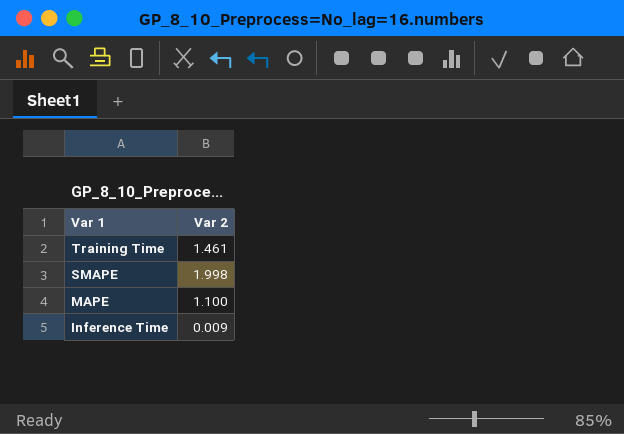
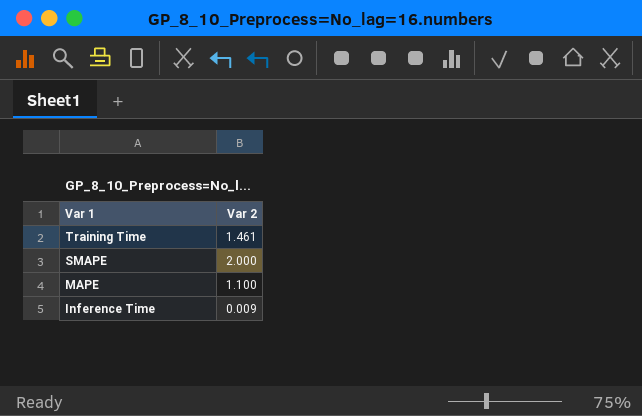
SMAPE | Var 2: 1.998 -> 2.000

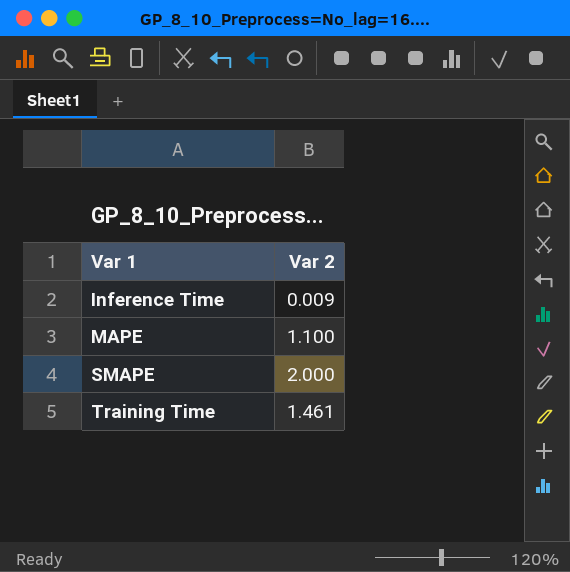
row order: Var 1 descending -> Var 1 ascending

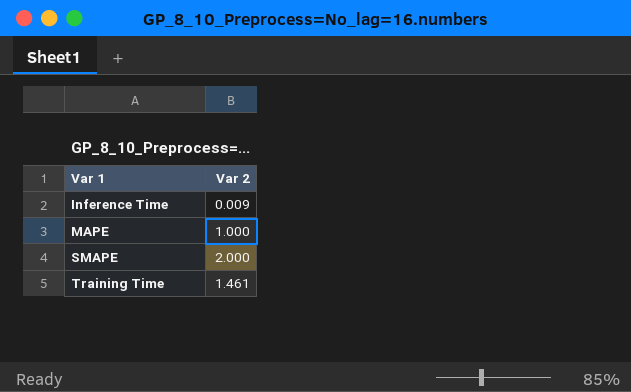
MAPE | Var 2: 1.100 -> 1.000

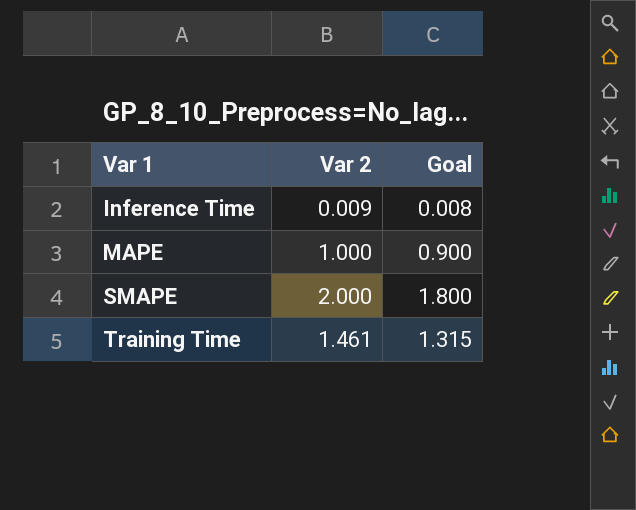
column Goal | formula: none -> [Var 2] * 0.9

